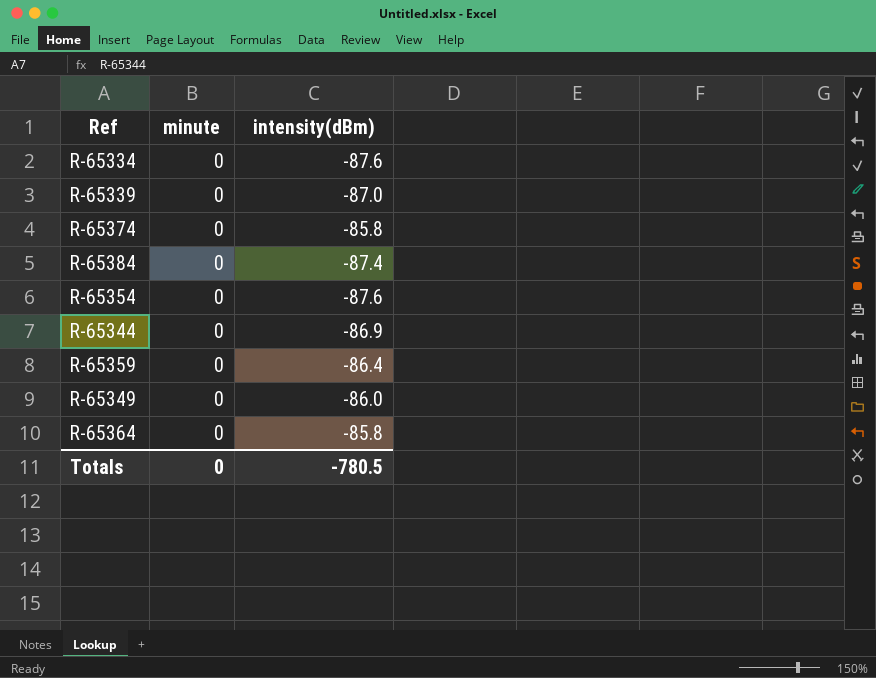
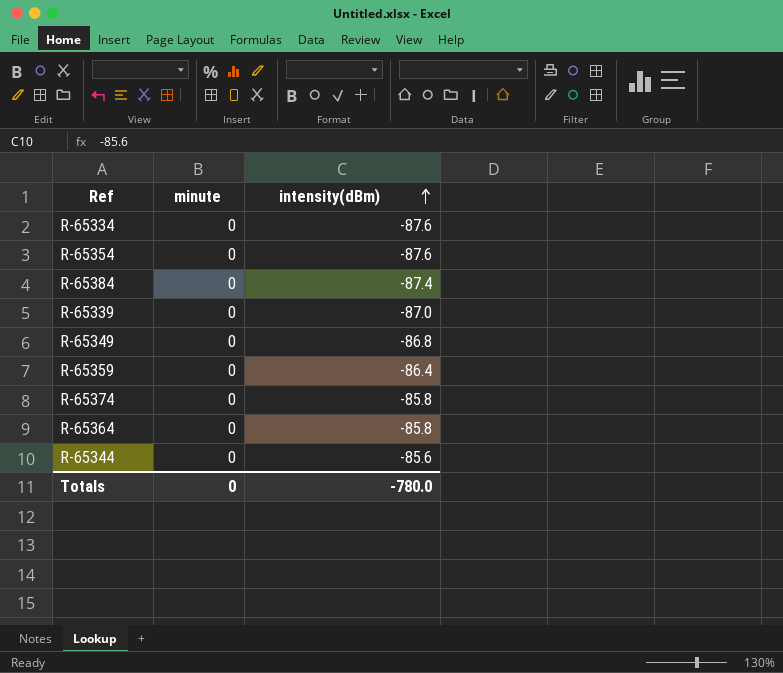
row order: none -> intensity(dBm) ascending
R-65349 | intensity(dBm): -86.0 -> -86.8
R-65344 | intensity(dBm): -86.9 -> -85.6
Totals | intensity(dBm): -780.5 -> -780.0

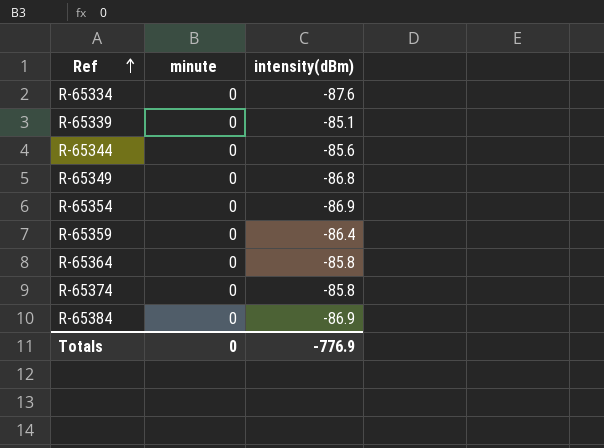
row order: intensity(dBm) ascending -> Ref ascending
R-65339 | intensity(dBm): -87.0 -> -85.1
R-65354 | intensity(dBm): -87.6 -> -86.9
R-65384 | intensity(dBm): -87.4 -> -86.9
Totals | intensity(dBm): -780.0 -> -776.9

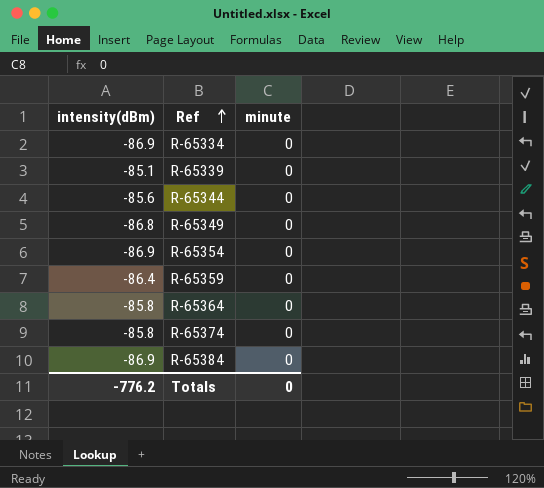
column intensity(dBm) | position: 3 -> 1
R-65334 | intensity(dBm): -87.6 -> -86.9
Totals | intensity(dBm): -776.9 -> -776.2

